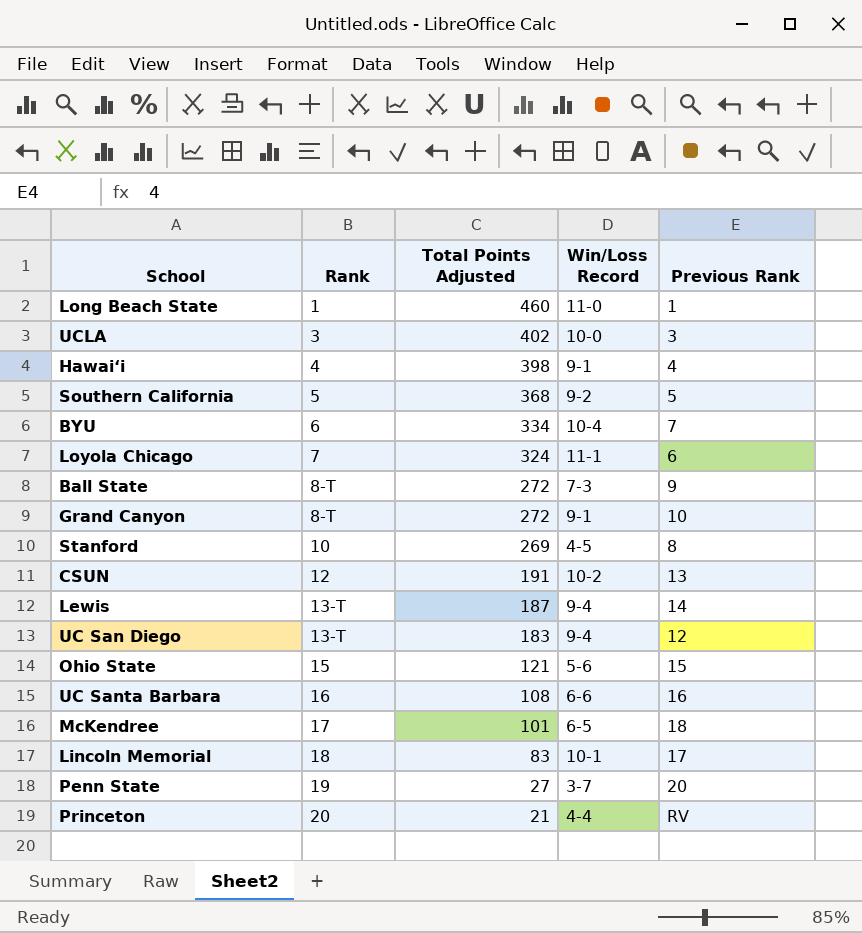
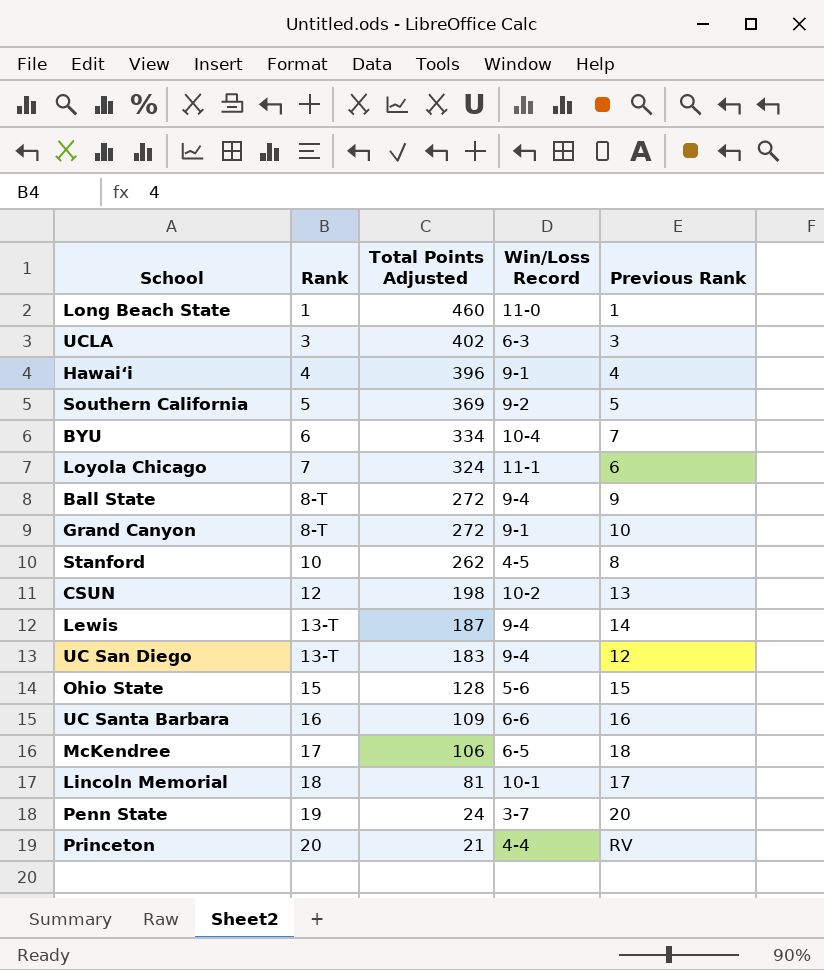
UCLA | Win/Loss Record: 10-0 -> 6-3
Hawai‘i | Total Points Adjusted: 398 -> 396
Southern California | Total Points Adjusted: 368 -> 369
Ball State | Win/Loss Record: 7-3 -> 9-4
Stanford | Total Points Adjusted: 269 -> 262
CSUN | Total Points Adjusted: 191 -> 198
Ohio State | Total Points Adjusted: 121 -> 128
UC Santa Barbara | Total Points Adjusted: 108 -> 109
McKendree | Total Points Adjusted: 101 -> 106
Lincoln Memorial | Total Points Adjusted: 83 -> 81
Penn State | Total Points Adjusted: 27 -> 24

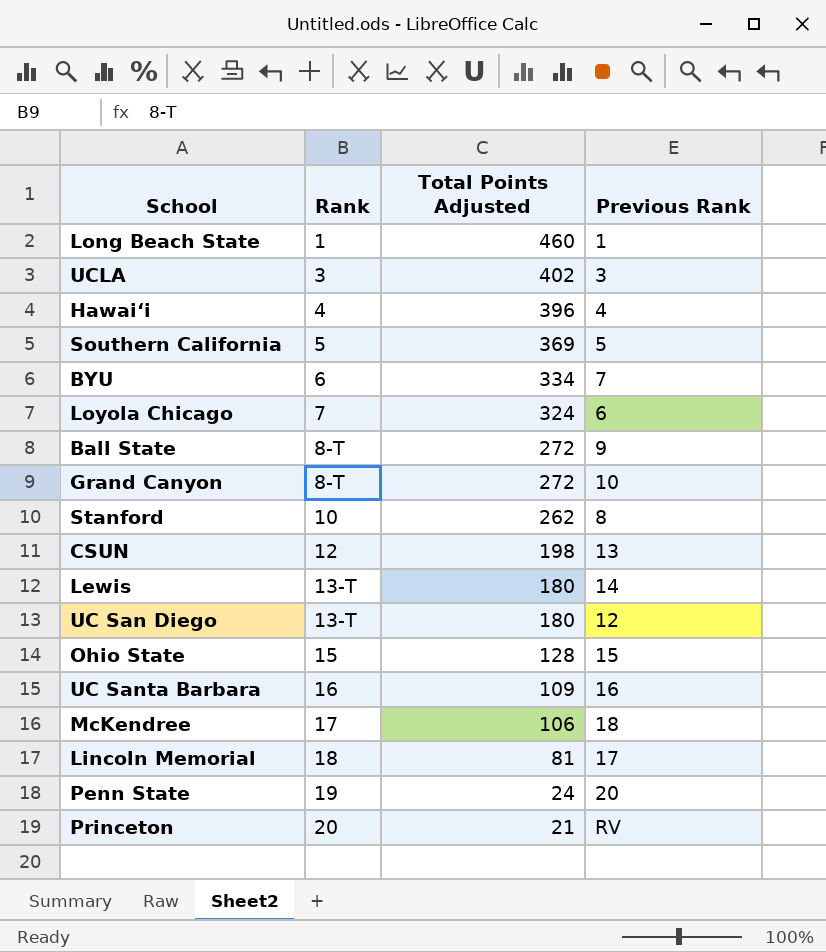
column Win/Loss Record | position: 4 -> none
Lewis | Total Points Adjusted: 187 -> 180
UC San Diego | Total Points Adjusted: 183 -> 180

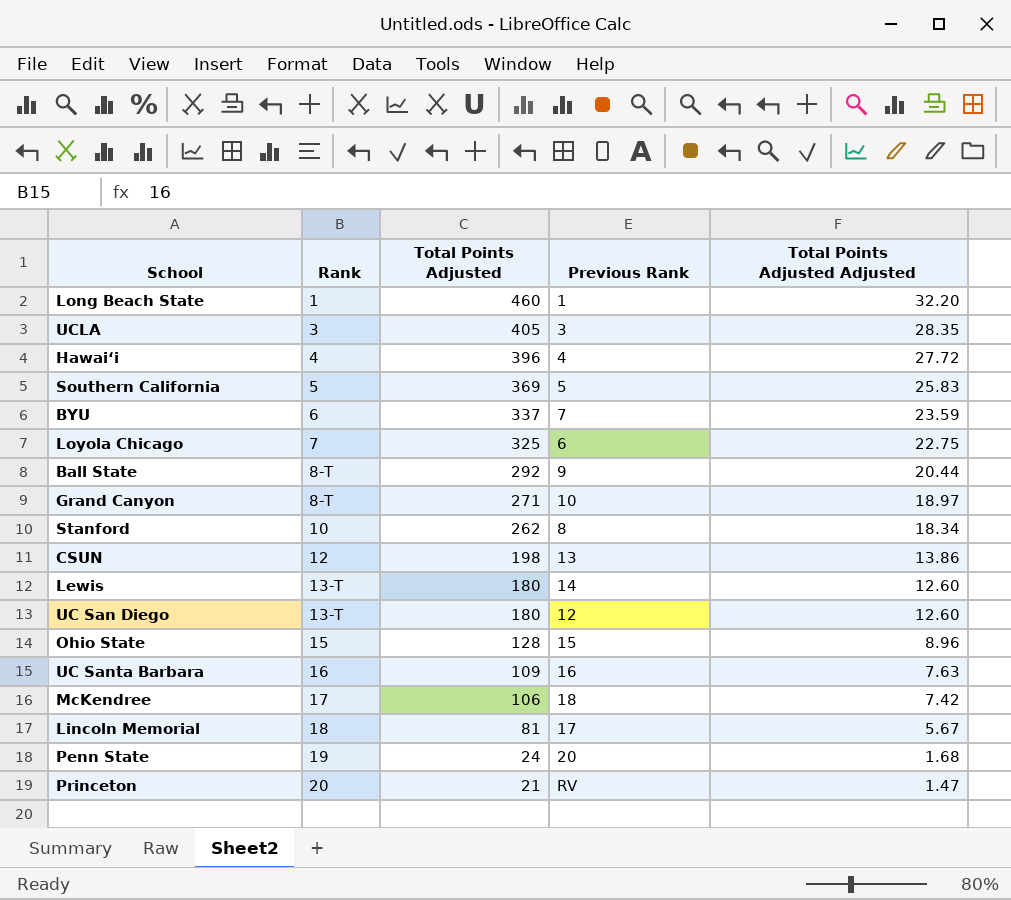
column Total Points Adjusted Adjusted | formula: none -> [Total Points Adjusted] * 0.07
UCLA | Total Points Adjusted: 402 -> 405
BYU | Total Points Adjusted: 334 -> 337
Loyola Chicago | Total Points Adjusted: 324 -> 325
Ball State | Total Points Adjusted: 272 -> 292
Grand Canyon | Total Points Adjusted: 272 -> 271

